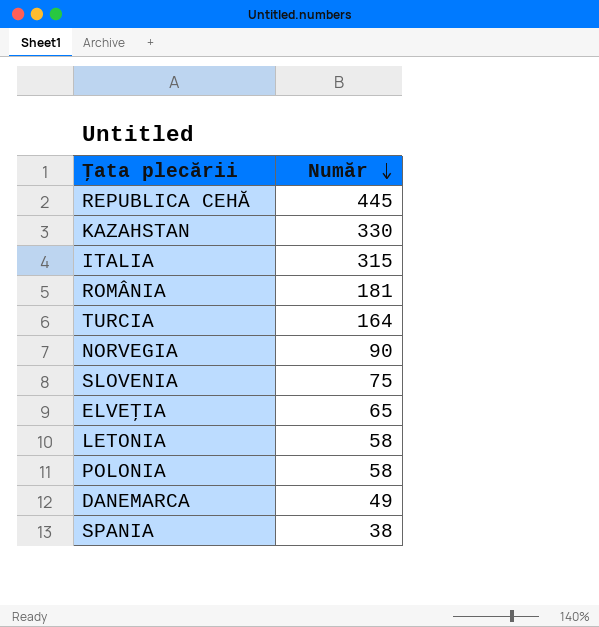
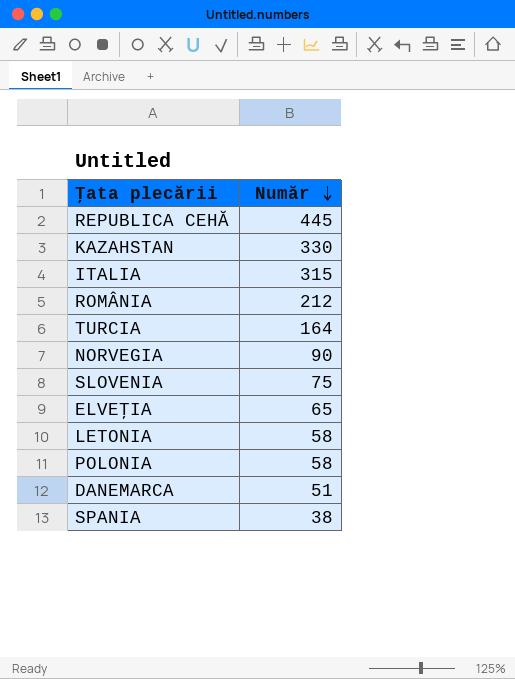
ROMÂNIA | Număr: 181 -> 212
DANEMARCA | Număr: 49 -> 51

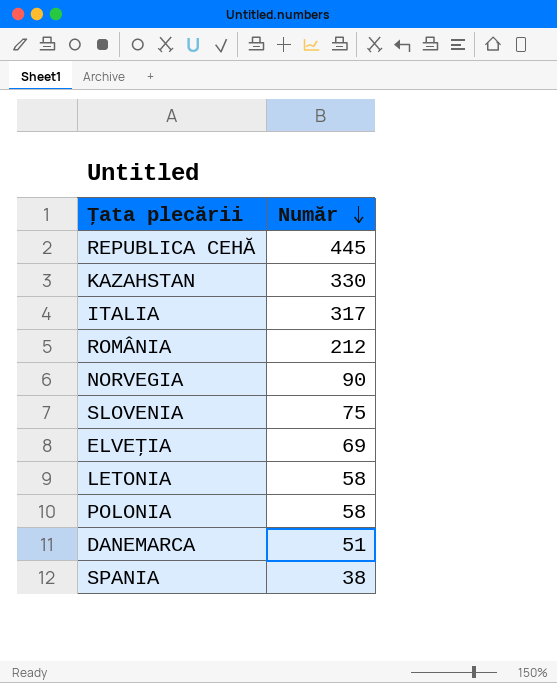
row TURCIA: 164 -> none
ITALIA | Număr: 315 -> 317
ELVEŢIA | Număr: 65 -> 69

